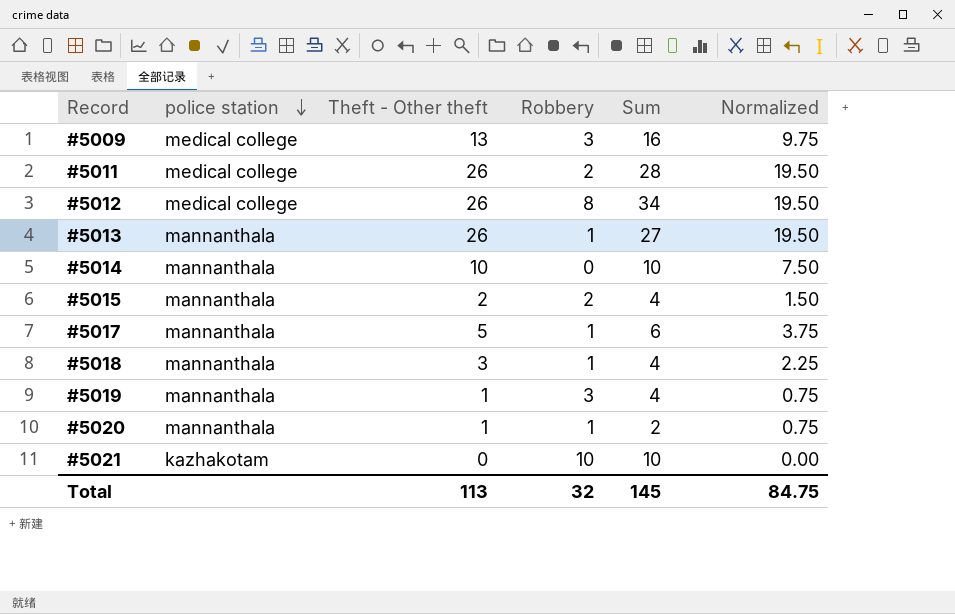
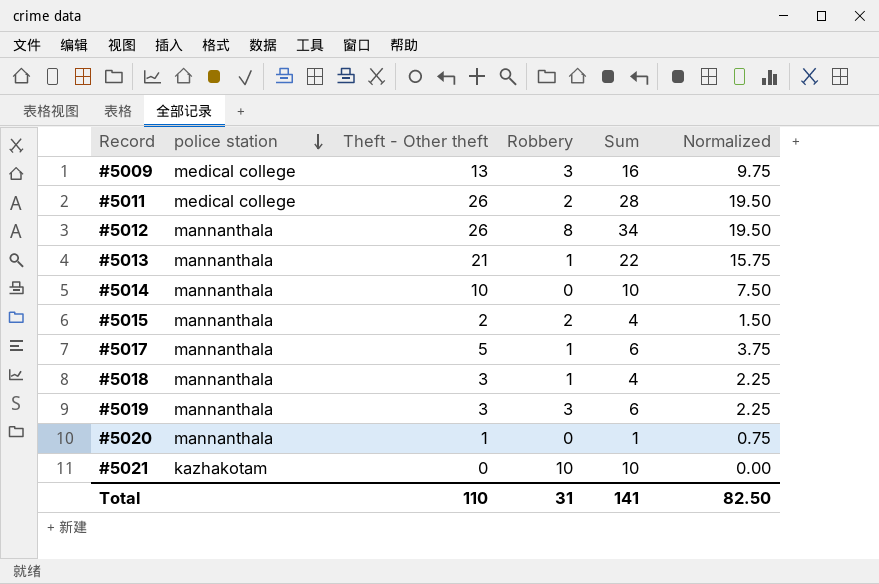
#5012 | police station: medical college -> mannanthala
#5013 | Theft - Other theft: 26 -> 21
#5013 | Sum: 27 -> 22
#5013 | Normalized: 19.50 -> 15.75
#5019 | Theft - Other theft: 1 -> 3
#5019 | Sum: 4 -> 6
#5019 | Normalized: 0.75 -> 2.25
#5020 | Robbery: 1 -> 0
#5020 | Sum: 2 -> 1
Total | Theft - Other theft: 113 -> 110
Total | Robbery: 32 -> 31
Total | Sum: 145 -> 141
Total | Normalized: 84.75 -> 82.50

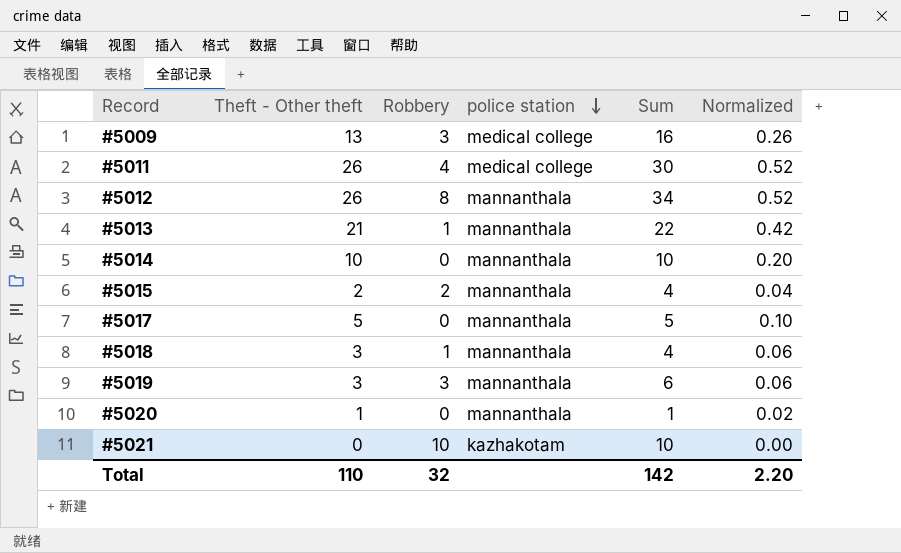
column police station | position: 2 -> 4
column Normalized | formula: [Theft - Other theft] * 0.75 -> [Theft - Other theft] * 0.02
#5011 | Robbery: 2 -> 4
#5011 | Sum: 28 -> 30
#5017 | Robbery: 1 -> 0
#5017 | Sum: 6 -> 5
Total | Robbery: 31 -> 32
Total | Sum: 141 -> 142
Total | Normalized: 82.50 -> 2.20

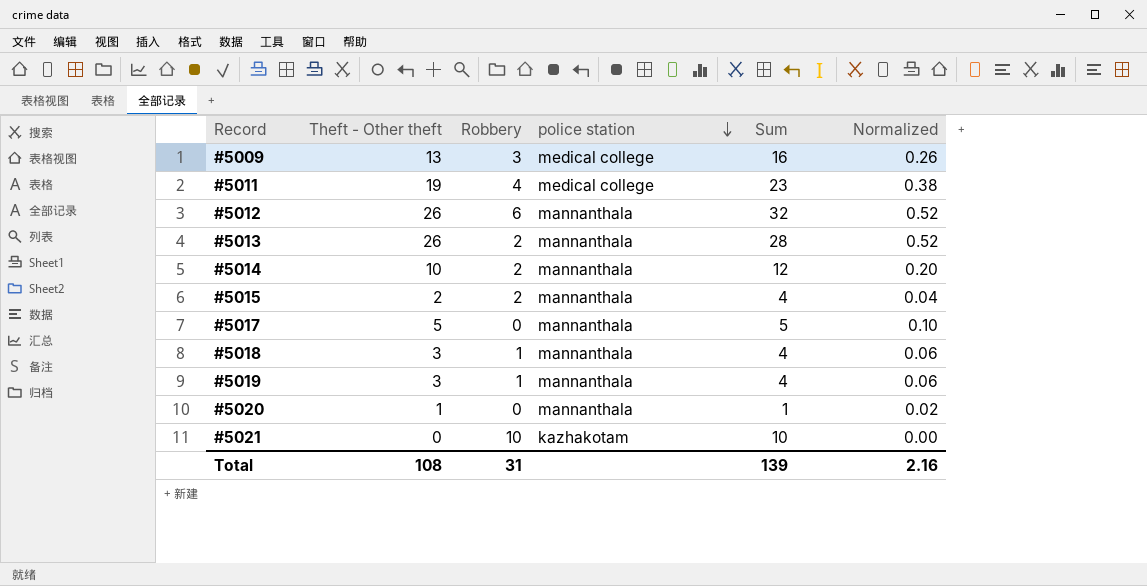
#5011 | Theft - Other theft: 26 -> 19
#5011 | Sum: 30 -> 23
#5011 | Normalized: 0.52 -> 0.38
#5012 | Robbery: 8 -> 6
#5012 | Sum: 34 -> 32
#5013 | Theft - Other theft: 21 -> 26
#5013 | Robbery: 1 -> 2
#5013 | Sum: 22 -> 28
#5013 | Normalized: 0.42 -> 0.52
#5014 | Robbery: 0 -> 2
#5014 | Sum: 10 -> 12
#5019 | Robbery: 3 -> 1
#5019 | Sum: 6 -> 4
Total | Theft - Other theft: 110 -> 108
Total | Robbery: 32 -> 31
Total | Sum: 142 -> 139
Total | Normalized: 2.20 -> 2.16

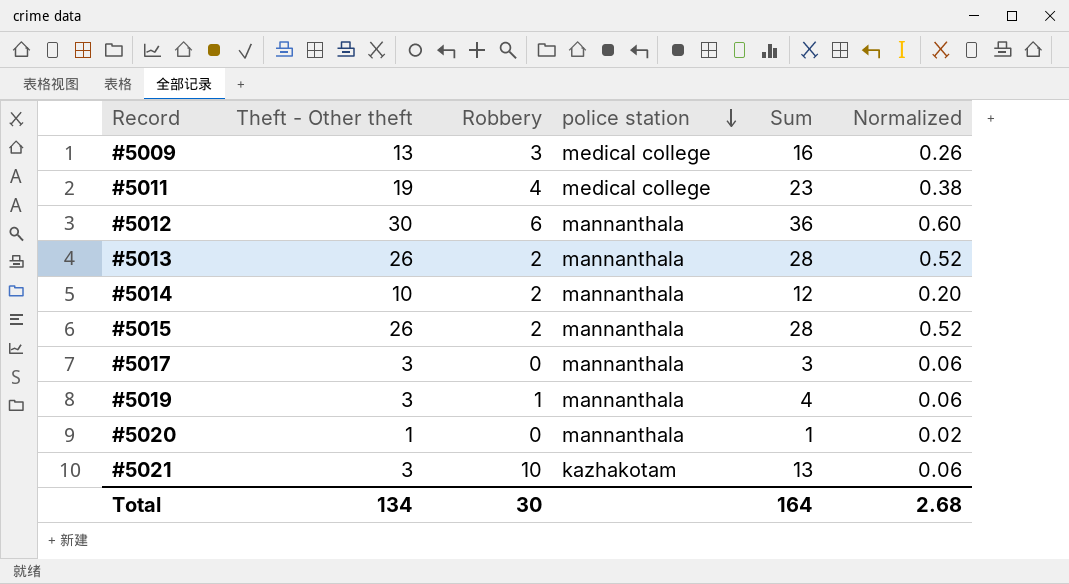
row #5018: 3 | 1 | mannanthala | 4 | 0.06 -> none
#5012 | Theft - Other theft: 26 -> 30
#5012 | Sum: 32 -> 36
#5012 | Normalized: 0.52 -> 0.60
#5015 | Theft - Other theft: 2 -> 26
#5015 | Sum: 4 -> 28
#5015 | Normalized: 0.04 -> 0.52
#5017 | Theft - Other theft: 5 -> 3
#5017 | Sum: 5 -> 3
#5017 | Normalized: 0.10 -> 0.06
#5021 | Theft - Other theft: 0 -> 3
#5021 | Sum: 10 -> 13
#5021 | Normalized: 0.00 -> 0.06
Total | Theft - Other theft: 108 -> 134
Total | Robbery: 31 -> 30
Total | Sum: 139 -> 164
Total | Normalized: 2.16 -> 2.68

